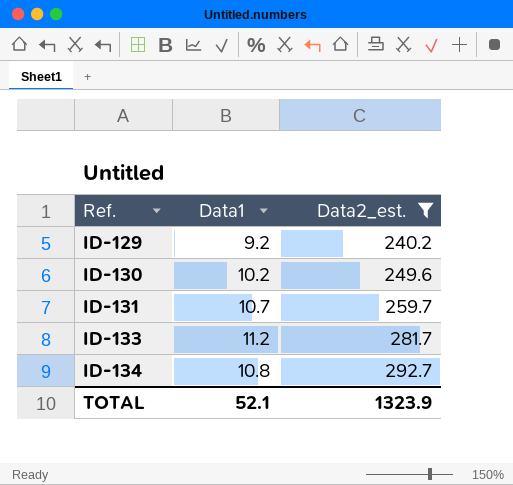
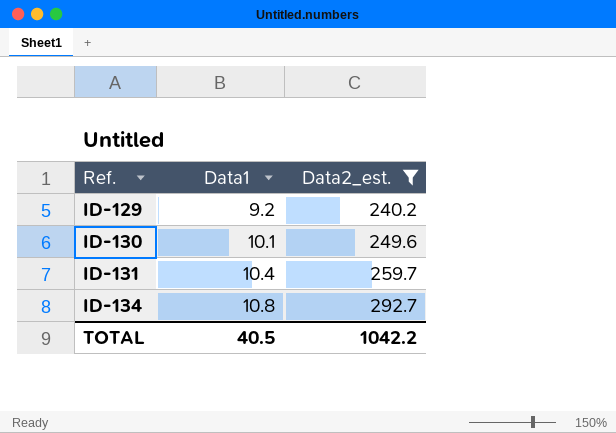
row ID-133: 11.2 | 281.7 -> none
ID-130 | Data1: 10.2 -> 10.1
ID-131 | Data1: 10.7 -> 10.4
TOTAL | Data1: 52.1 -> 40.5
TOTAL | Data2_est.: 1323.9 -> 1042.2

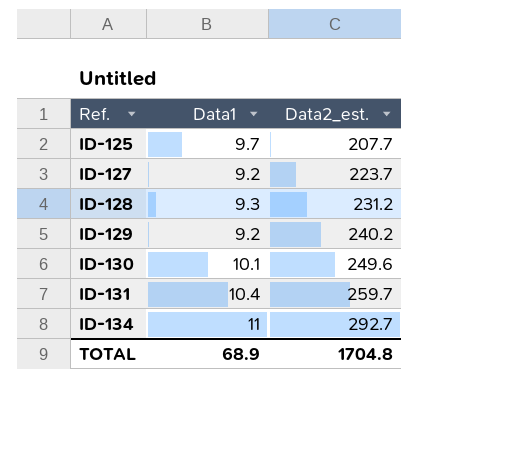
filter: Data2_est. >= 240.2 -> none
ID-134 | Data1: 10.8 -> 11
TOTAL | Data1: 40.5 -> 68.9
TOTAL | Data2_est.: 1042.2 -> 1704.8

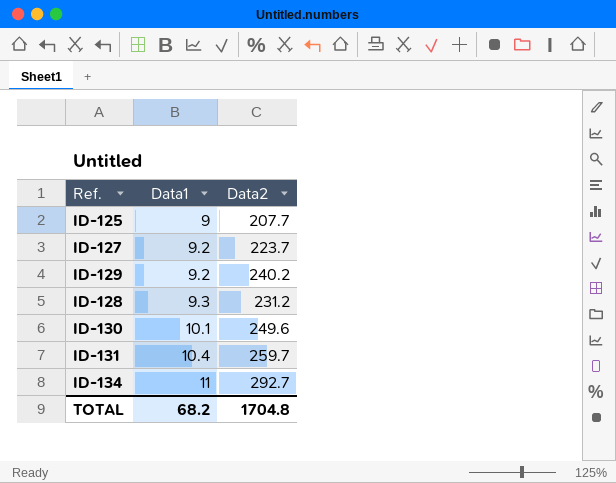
row order: Ref. ascending -> Data1 ascending
column name: Data2_est. -> Data2
ID-125 | Data1: 9.7 -> 9
TOTAL | Data1: 68.9 -> 68.2

